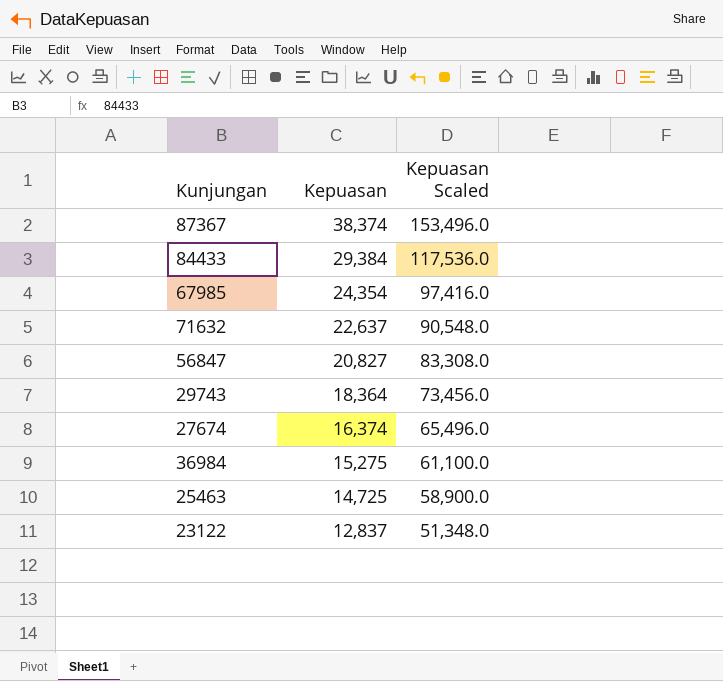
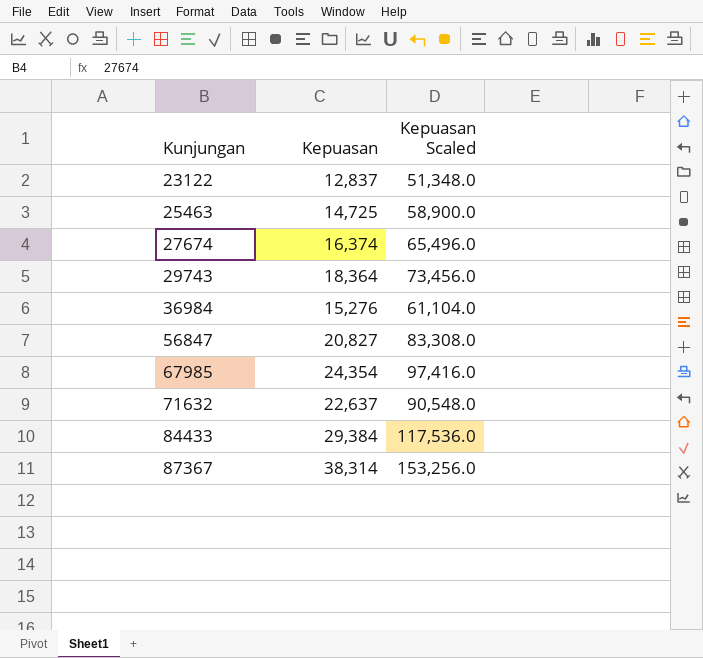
row order: Kepuasan descending -> Kunjungan ascending
36984 | Kepuasan: 15,275 -> 15,276
36984 | Kepuasan Scaled: 61,100.0 -> 61,104.0
87367 | Kepuasan: 38,374 -> 38,314
87367 | Kepuasan Scaled: 153,496.0 -> 153,256.0

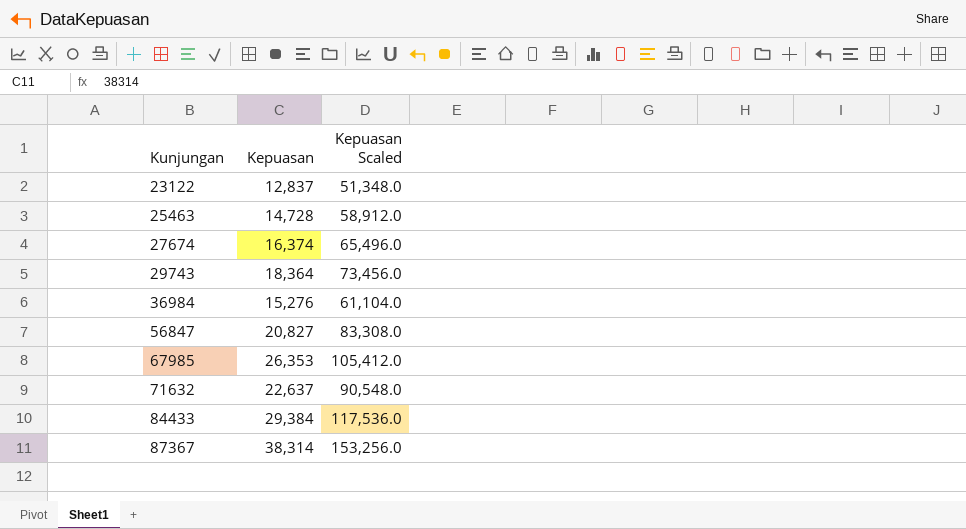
25463 | Kepuasan: 14,725 -> 14,728
25463 | Kepuasan Scaled: 58,900.0 -> 58,912.0
67985 | Kepuasan: 24,354 -> 26,353
67985 | Kepuasan Scaled: 97,416.0 -> 105,412.0

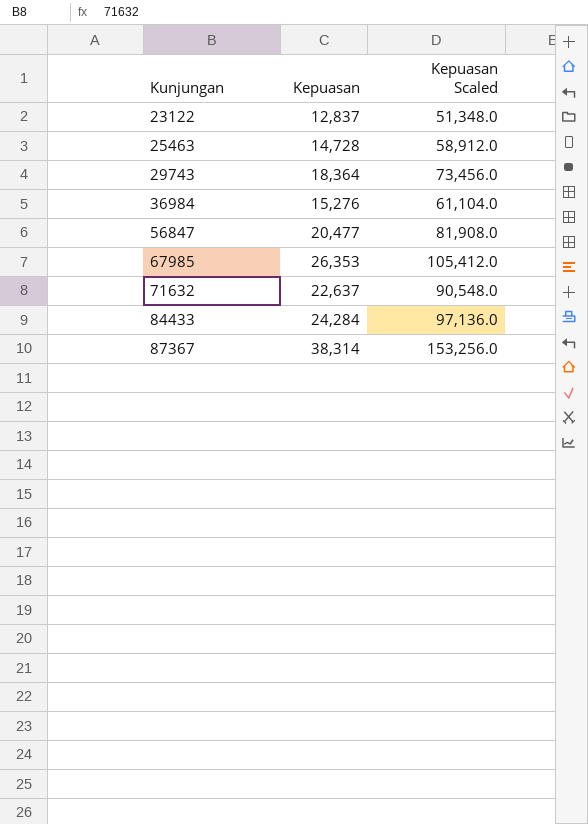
row 27674: 16,374 | 65,496.0 -> none
56847 | Kepuasan: 20,827 -> 20,477
56847 | Kepuasan Scaled: 83,308.0 -> 81,908.0
84433 | Kepuasan: 29,384 -> 24,284
84433 | Kepuasan Scaled: 117,536.0 -> 97,136.0

